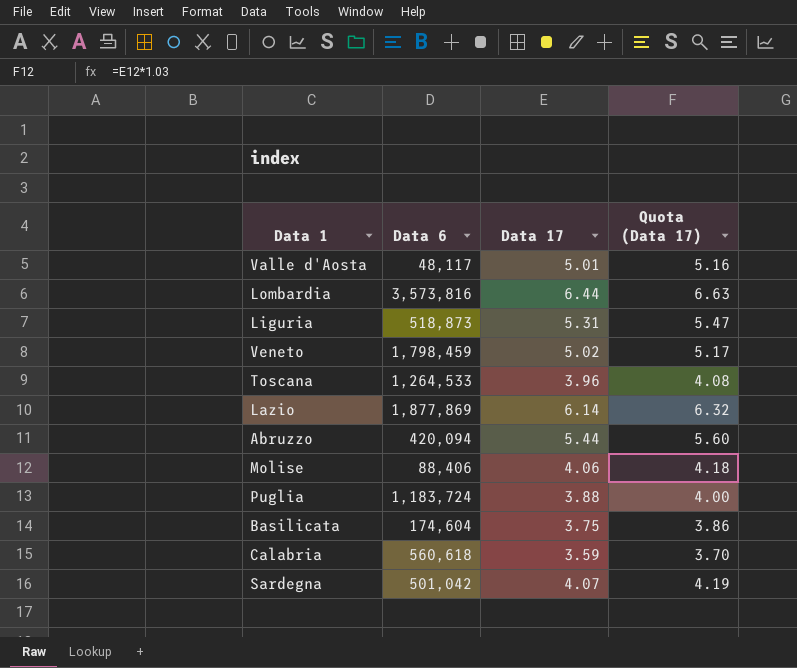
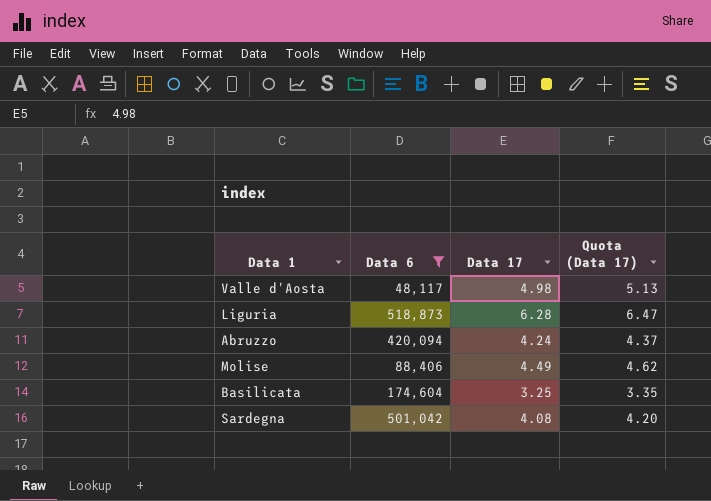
filter: none -> Data 6 <= 518,873
Valle d'Aosta | Data 17: 5.01 -> 4.98
Valle d'Aosta | Quota (Data 17): 5.16 -> 5.13
Liguria | Data 17: 5.31 -> 6.28
Liguria | Quota (Data 17): 5.47 -> 6.47
Abruzzo | Data 17: 5.44 -> 4.24
Abruzzo | Quota (Data 17): 5.60 -> 4.37
Molise | Data 17: 4.06 -> 4.49
Molise | Quota (Data 17): 4.18 -> 4.62
Basilicata | Data 17: 3.75 -> 3.25
Basilicata | Quota (Data 17): 3.86 -> 3.35
Sardegna | Data 17: 4.07 -> 4.08
Sardegna | Quota (Data 17): 4.19 -> 4.20

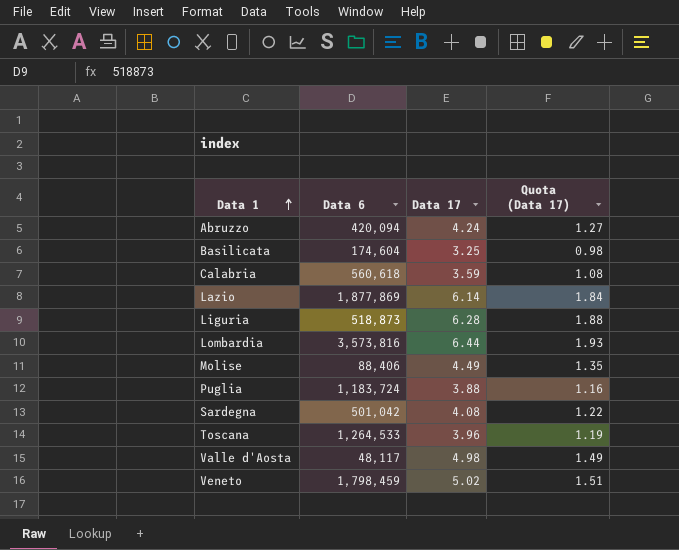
filter: Data 6 <= 518,873 -> none
row order: none -> Data 1 ascending
column Quota (Data 17) | formula: [Data 17] * 1.03 -> [Data 17] * 0.3

